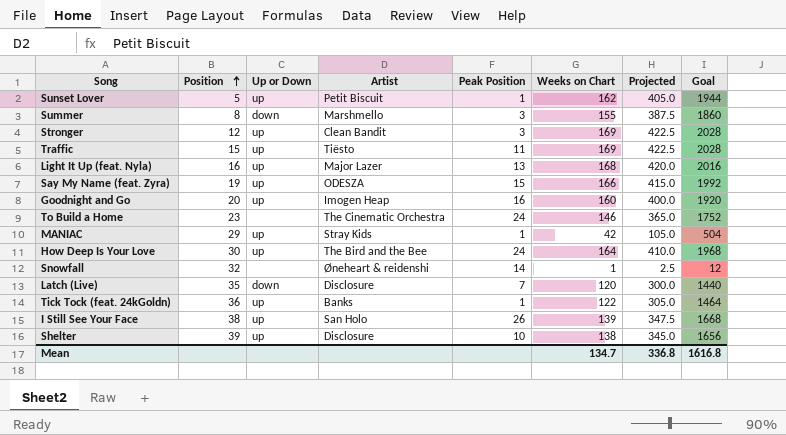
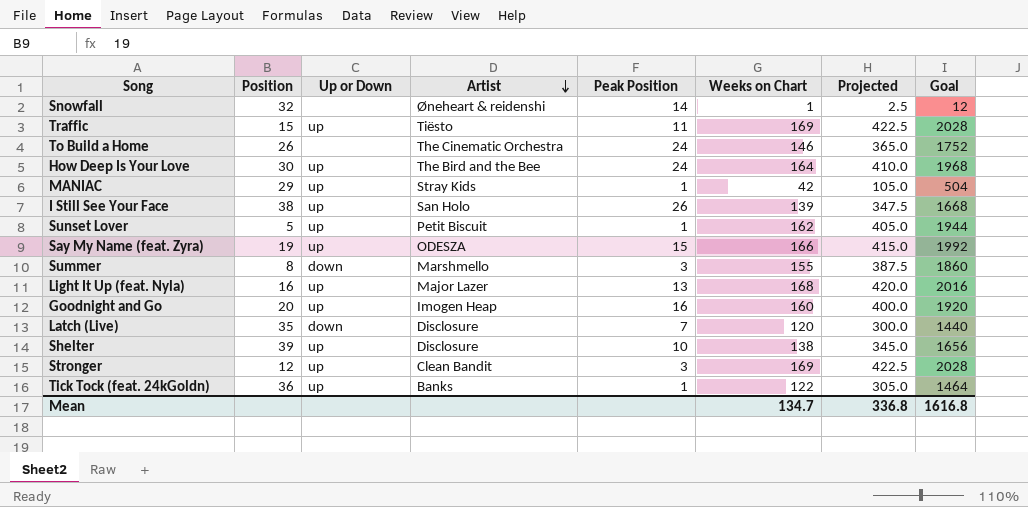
row order: Position ascending -> Artist descending
To Build a Home | Position: 23 -> 26

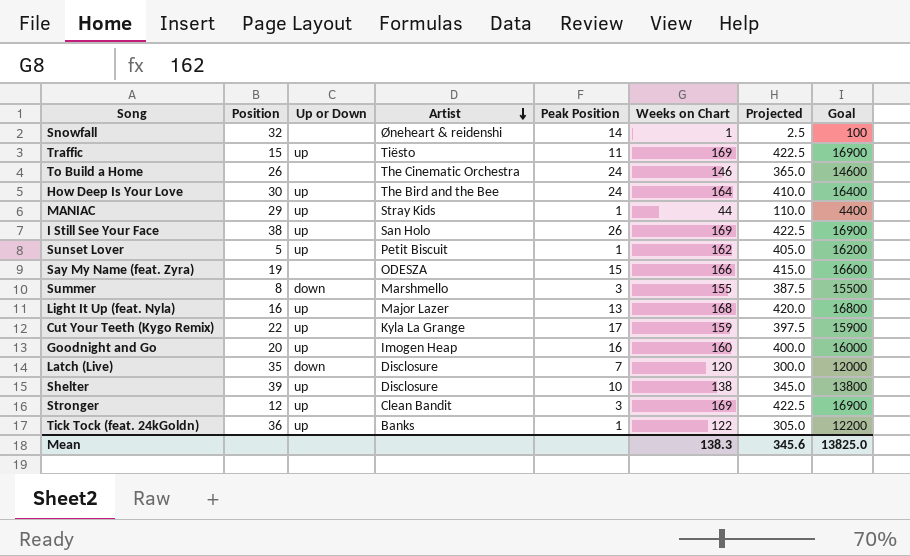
column Goal | formula: [Weeks on Chart] * 12 -> [Weeks on Chart] * 100
MANIAC | Weeks on Chart: 42 -> 44
MANIAC | Projected: 105.0 -> 110.0
I Still See Your Face | Weeks on Chart: 139 -> 169
I Still See Your Face | Projected: 347.5 -> 422.5
Say My Name (feat. Zyra) | Up or Down: up -> none
row Cut Your Teeth (Kygo Remix): none -> 22 | up | Kyla La Grange | 17 | 159 | 397.5 | 15900
Mean | Weeks on Chart: 134.7 -> 138.3
Mean | Projected: 336.8 -> 345.6
Mean | Goal: 1616.8 -> 13825.0

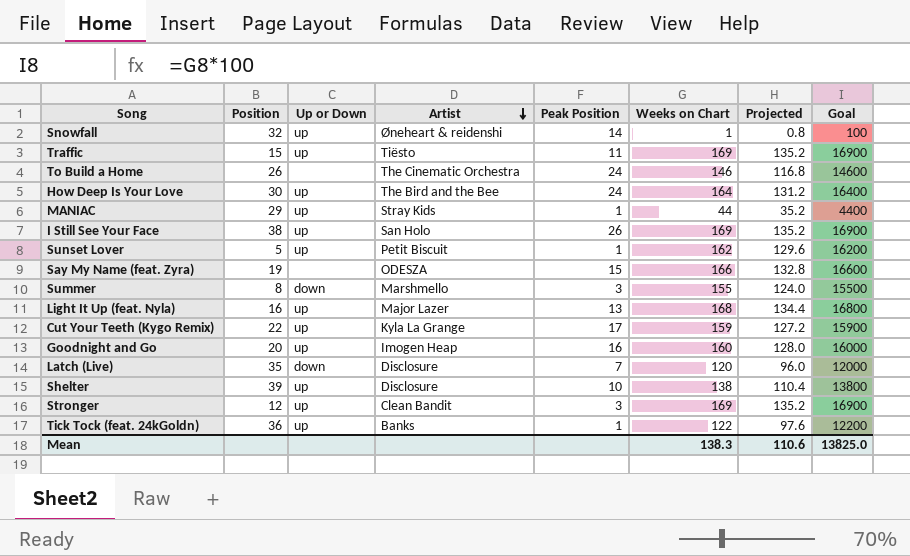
column Projected | formula: [Weeks on Chart] * 2.5 -> [Weeks on Chart] * 0.8
Snowfall | Up or Down: none -> up
Mean | Projected: 345.6 -> 110.6

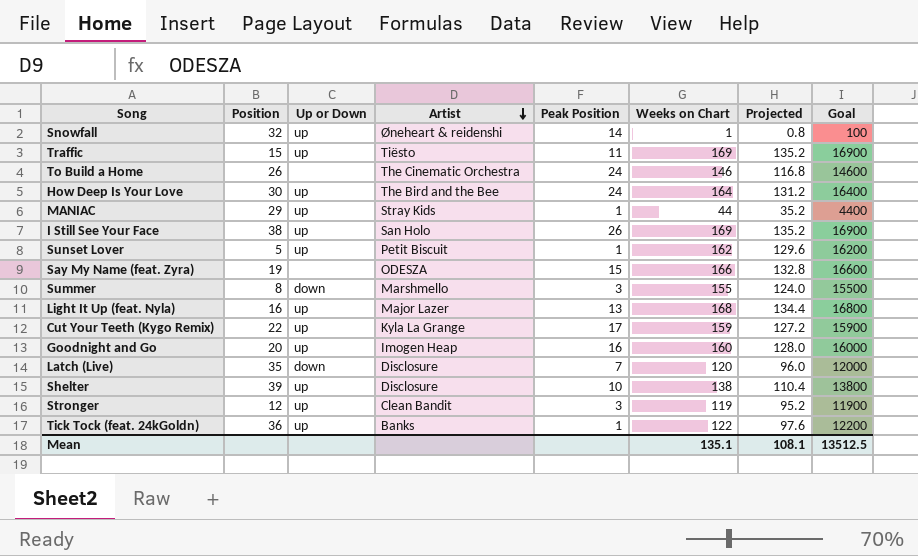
Stronger | Weeks on Chart: 169 -> 119
Stronger | Projected: 135.2 -> 95.2
Stronger | Goal: 16900 -> 11900
Mean | Weeks on Chart: 138.3 -> 135.1
Mean | Projected: 110.6 -> 108.1
Mean | Goal: 13825.0 -> 13512.5

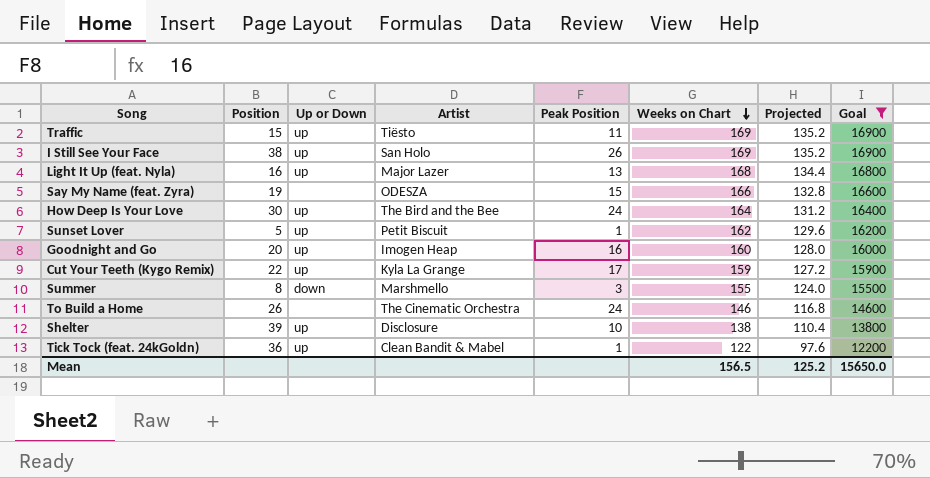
filter: none -> Goal >= 12200
row order: Artist descending -> Weeks on Chart descending
Tick Tock (feat. 24kGoldn) | Artist: Banks -> Clean Bandit & Mabel
Mean | Weeks on Chart: 135.1 -> 156.5
Mean | Projected: 108.1 -> 125.2
Mean | Goal: 13512.5 -> 15650.0

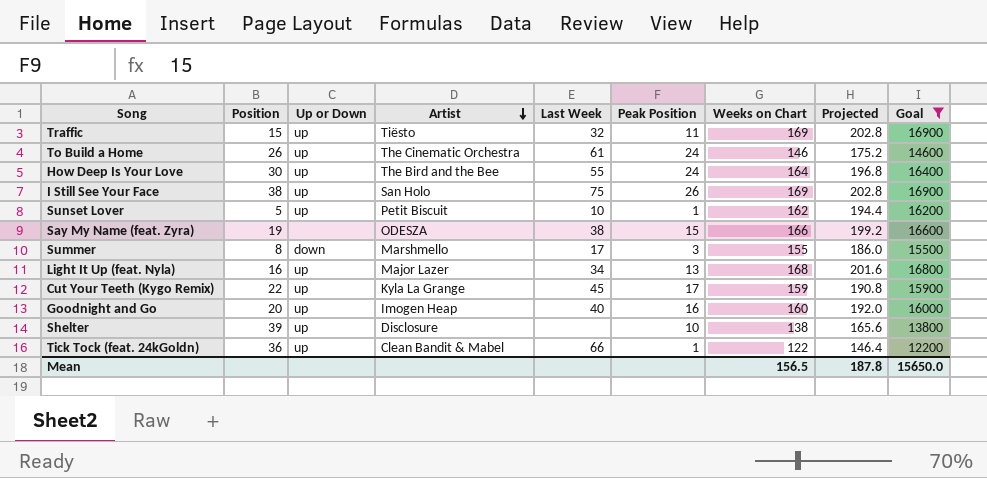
row order: Weeks on Chart descending -> Artist descending
column Last Week | position: none -> 5
column Projected | formula: [Weeks on Chart] * 0.8 -> [Weeks on Chart] * 1.2
To Build a Home | Up or Down: none -> up
Mean | Projected: 125.2 -> 187.8

